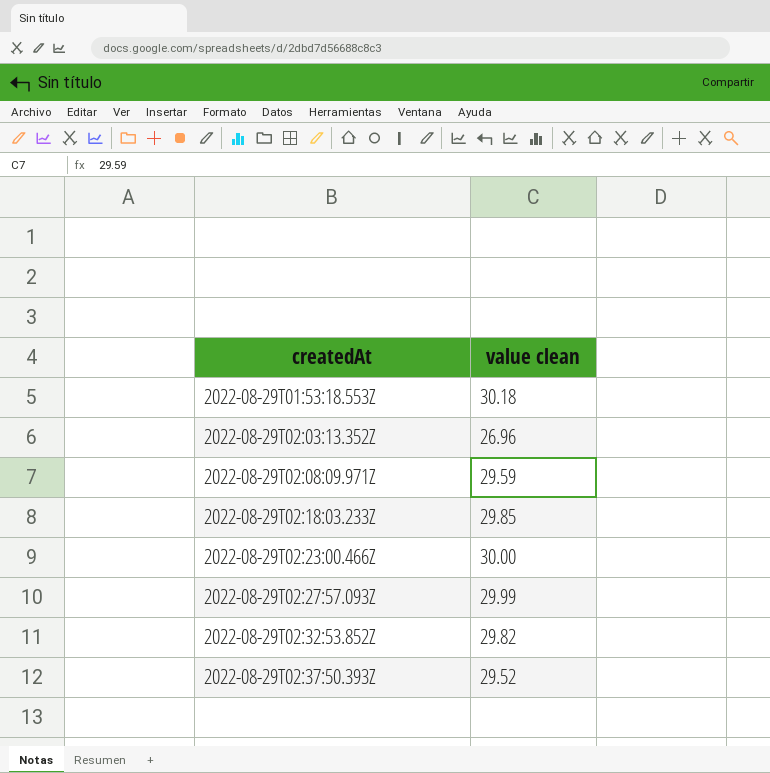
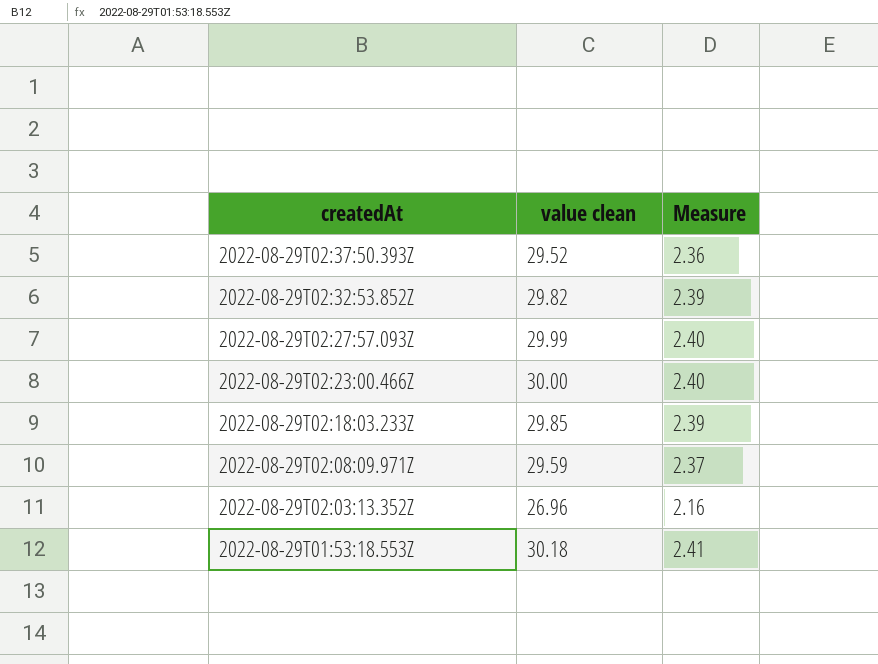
row order: createdAt ascending -> createdAt descending
column Measure | formula: none -> [value clean] * 0.08

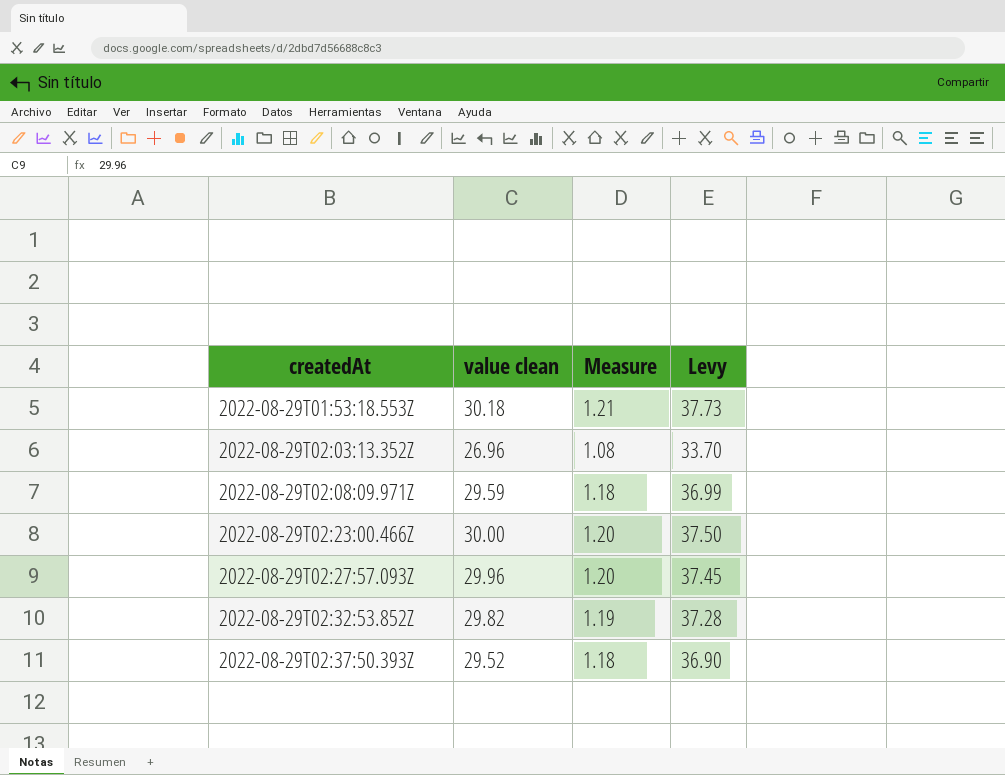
row order: createdAt descending -> createdAt ascending
column Measure | formula: [value clean] * 0.08 -> [value clean] * 0.04
column Levy | formula: none -> [value clean] * 1.25
row 2022-08-29T02:18:03.233Z: 29.85 | 2.39 -> none
2022-08-29T02:27:57.093Z | value clean: 29.99 -> 29.96

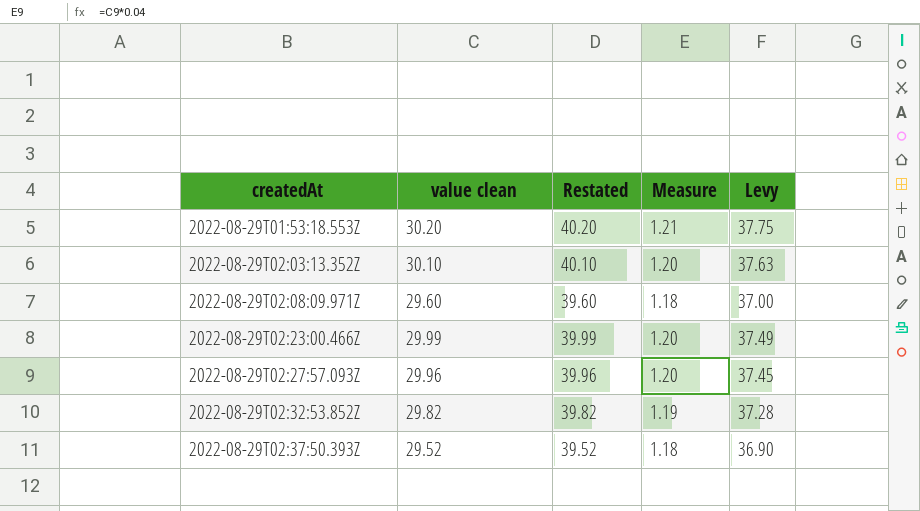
column Restated | formula: none -> [value clean] + 10
2022-08-29T01:53:18.553Z | value clean: 30.18 -> 30.20
2022-08-29T01:53:18.553Z | Levy: 37.73 -> 37.75
2022-08-29T02:03:13.352Z | value clean: 26.96 -> 30.10
2022-08-29T02:03:13.352Z | Measure: 1.08 -> 1.20
2022-08-29T02:03:13.352Z | Levy: 33.70 -> 37.63
2022-08-29T02:08:09.971Z | value clean: 29.59 -> 29.60
2022-08-29T02:08:09.971Z | Levy: 36.99 -> 37.00
2022-08-29T02:23:00.466Z | value clean: 30.00 -> 29.99
2022-08-29T02:23:00.466Z | Levy: 37.50 -> 37.49

